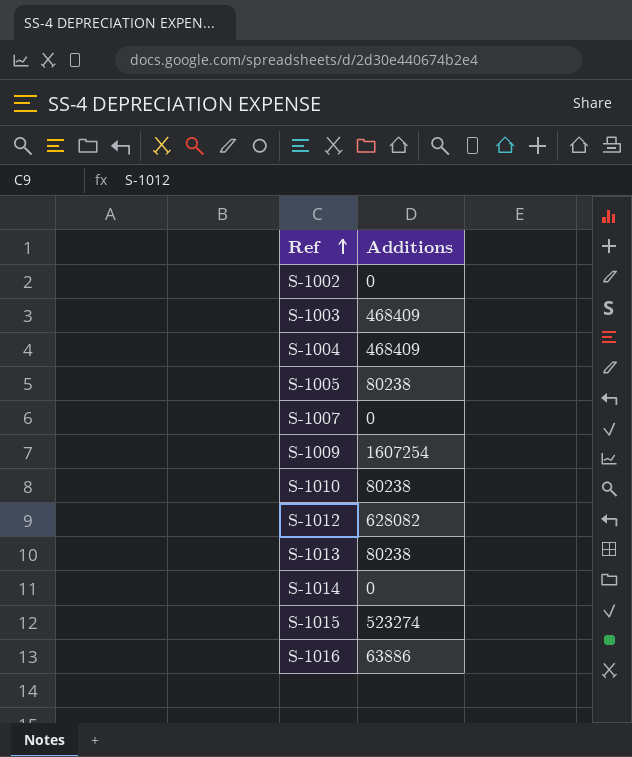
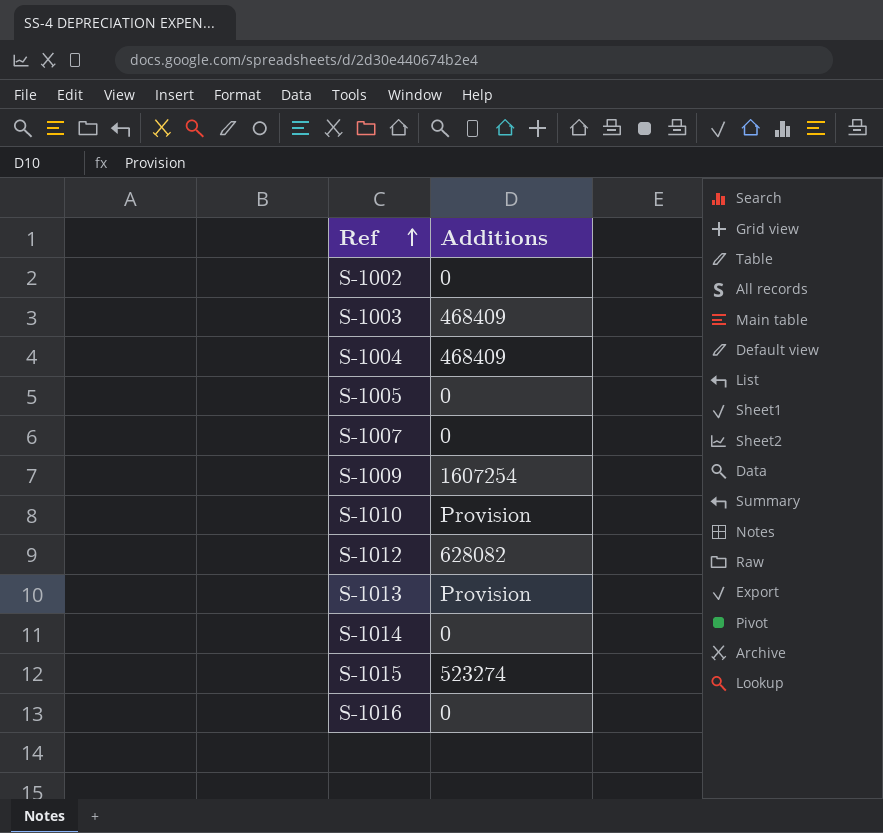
S-1005 | Additions: 80238 -> 0
S-1010 | Additions: 80238 -> Provision
S-1013 | Additions: 80238 -> Provision
S-1016 | Additions: 63886 -> 0

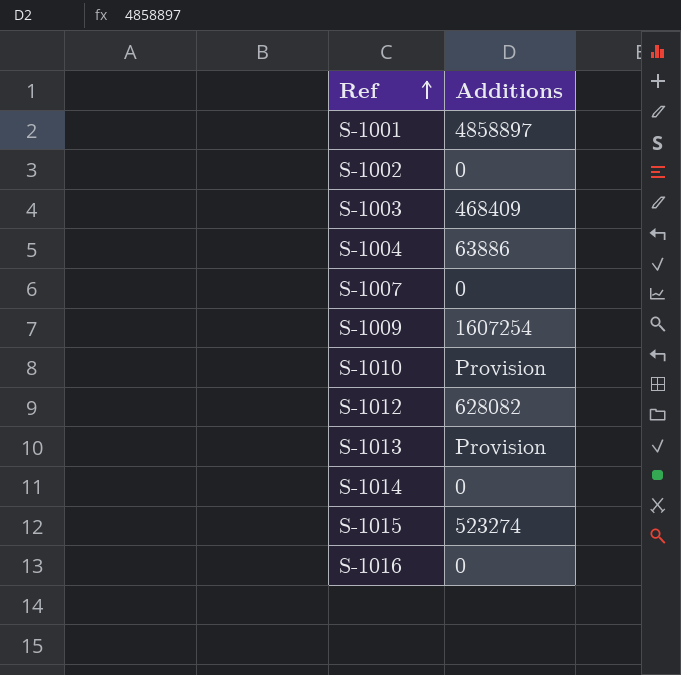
row S-1005: 0 -> none
row S-1001: none -> 4858897
S-1004 | Additions: 468409 -> 63886

